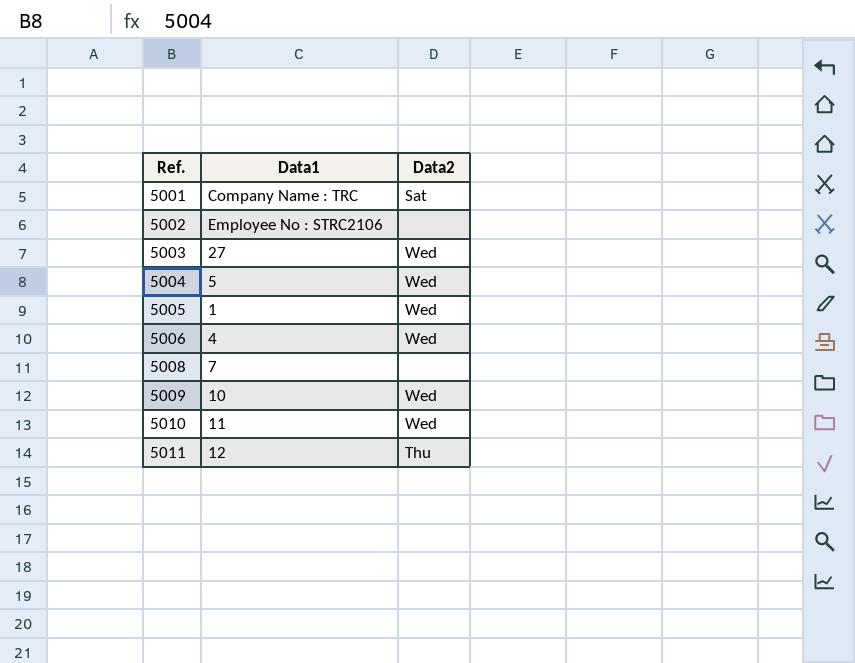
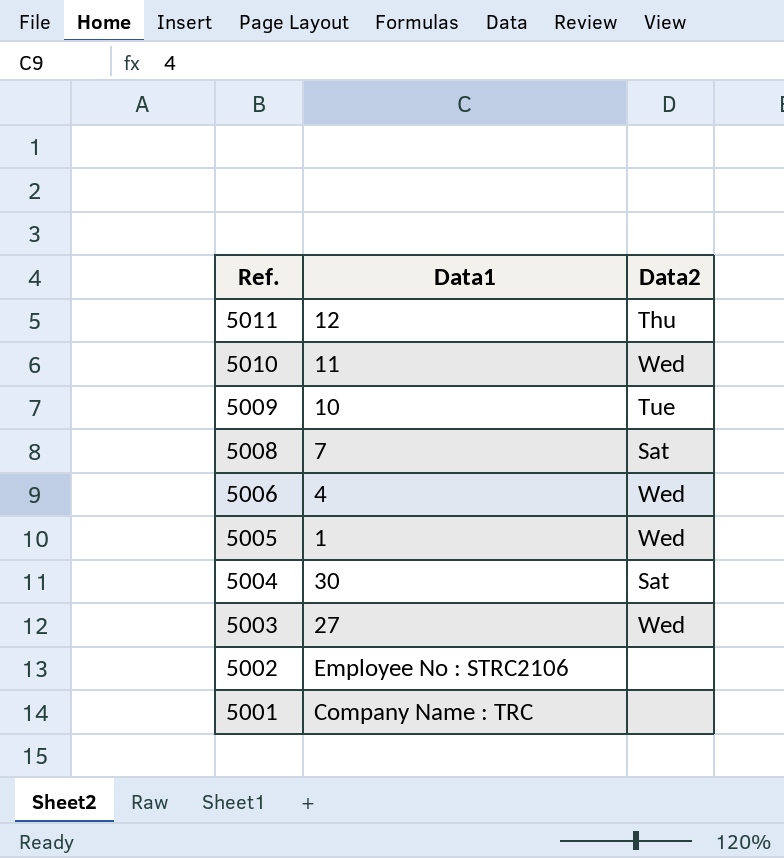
row order: Ref. ascending -> Ref. descending
5009 | Data2: Wed -> Tue
5008 | Data2: none -> Sat
5004 | Data1: 5 -> 30
5004 | Data2: Wed -> Sat
5001 | Data2: Sat -> none

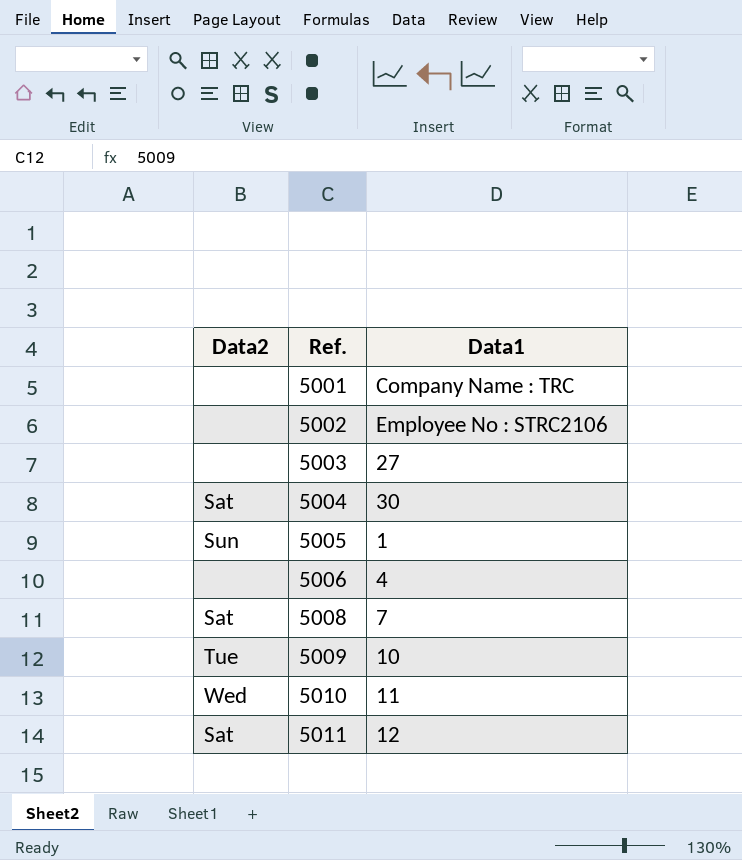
row order: Ref. descending -> Ref. ascending
column Data2 | position: 3 -> 1
5003 | Data2: Wed -> none
5005 | Data2: Wed -> Sun
5006 | Data2: Wed -> none
5011 | Data2: Thu -> Sat

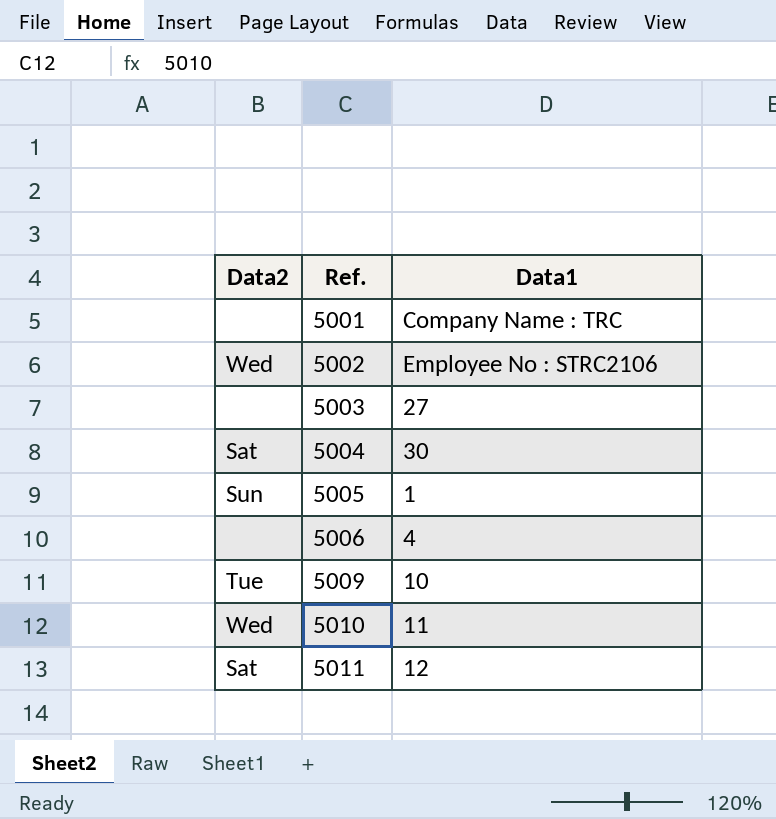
row 5008: Sat | 7 -> none
5002 | Data2: none -> Wed

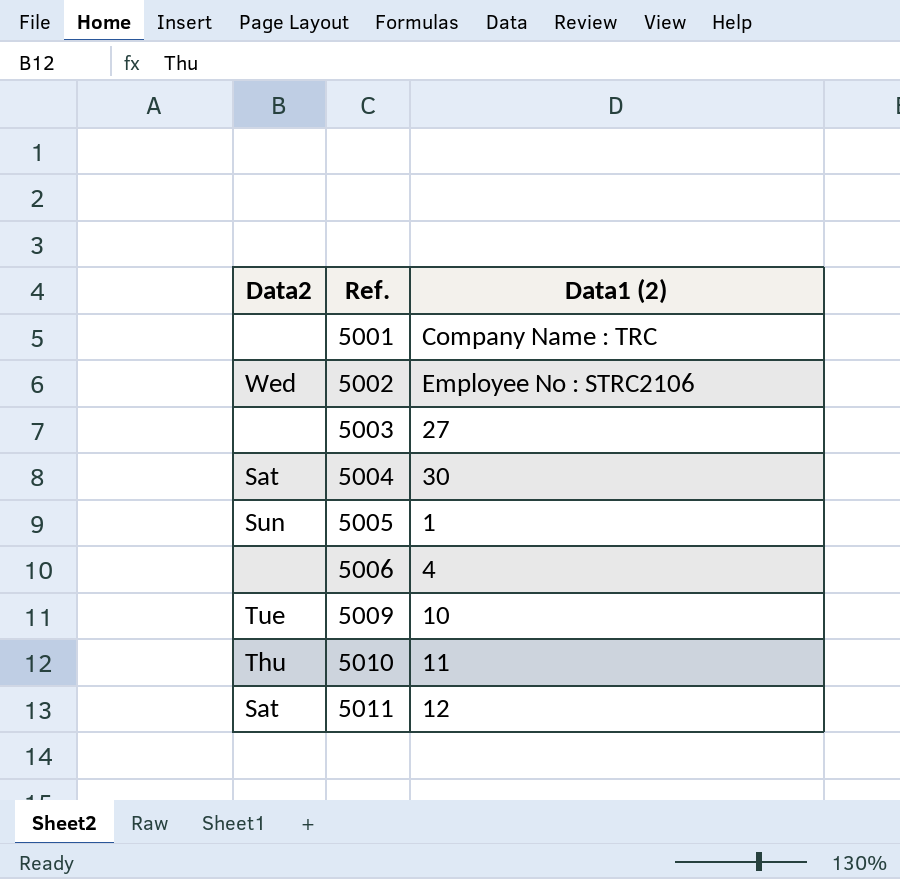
column name: Data1 -> Data1 (2)
5010 | Data2: Wed -> Thu

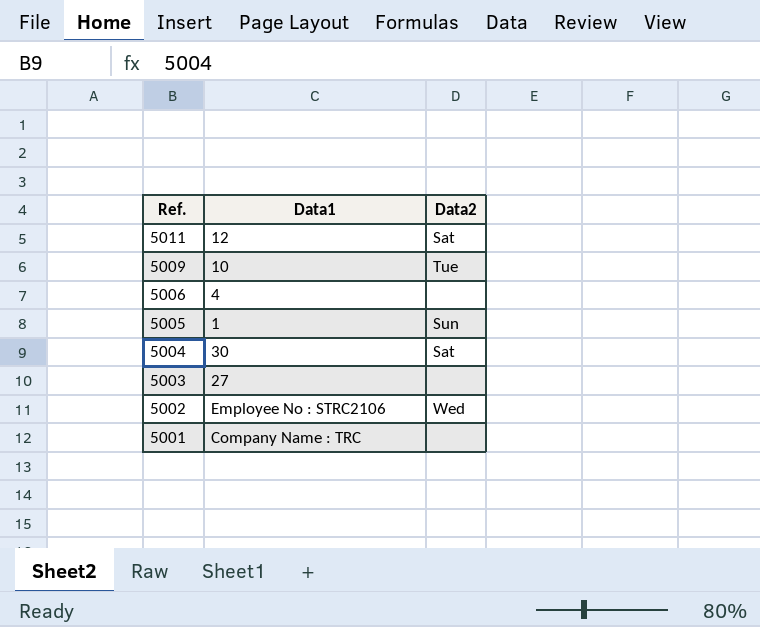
row order: Ref. ascending -> Ref. descending
column name: Data1 (2) -> Data1
column Data2 | position: 1 -> 3
row 5010: Thu | 11 -> none

